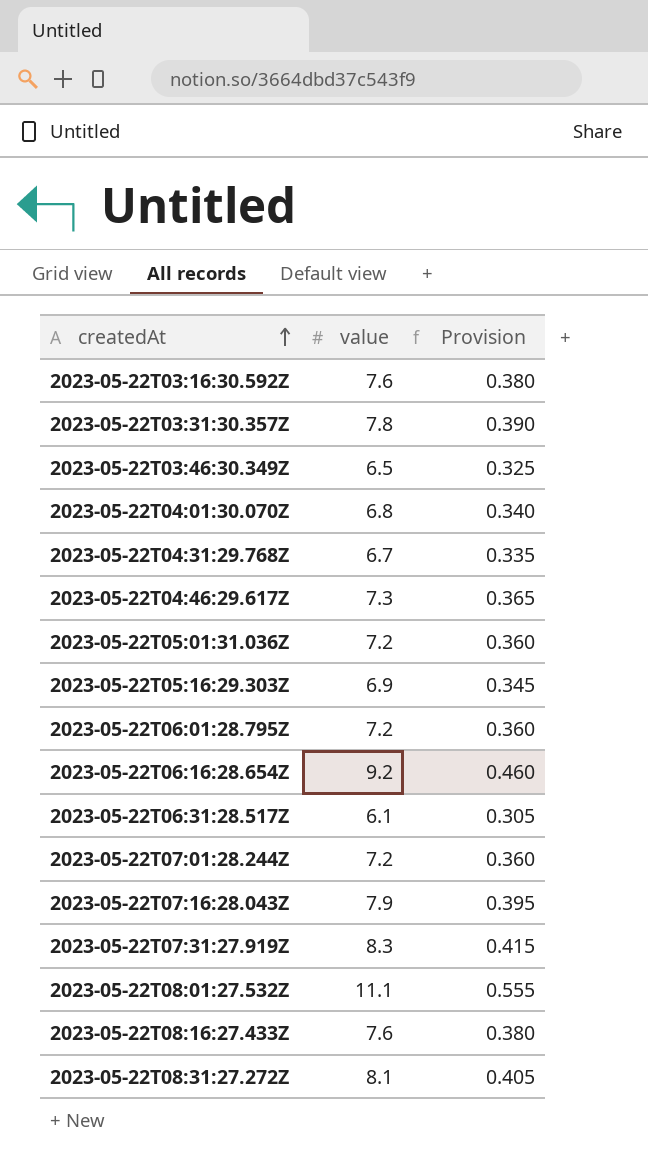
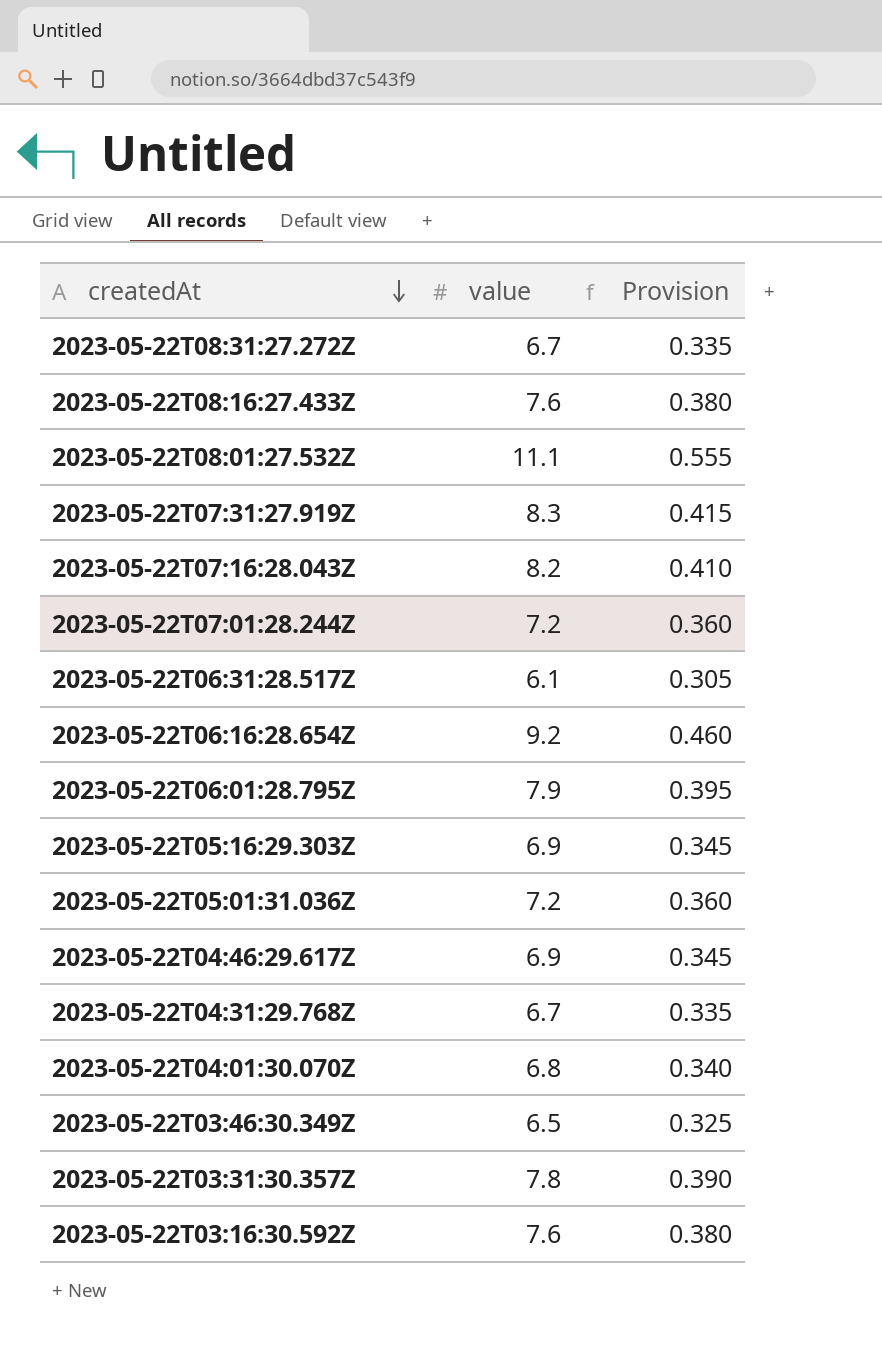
row order: createdAt ascending -> createdAt descending
2023-05-22T08:31:27.272Z | value: 8.1 -> 6.7
2023-05-22T08:31:27.272Z | Provision: 0.405 -> 0.335
2023-05-22T07:16:28.043Z | value: 7.9 -> 8.2
2023-05-22T07:16:28.043Z | Provision: 0.395 -> 0.410
2023-05-22T06:01:28.795Z | value: 7.2 -> 7.9
2023-05-22T06:01:28.795Z | Provision: 0.360 -> 0.395
2023-05-22T04:46:29.617Z | value: 7.3 -> 6.9
2023-05-22T04:46:29.617Z | Provision: 0.365 -> 0.345

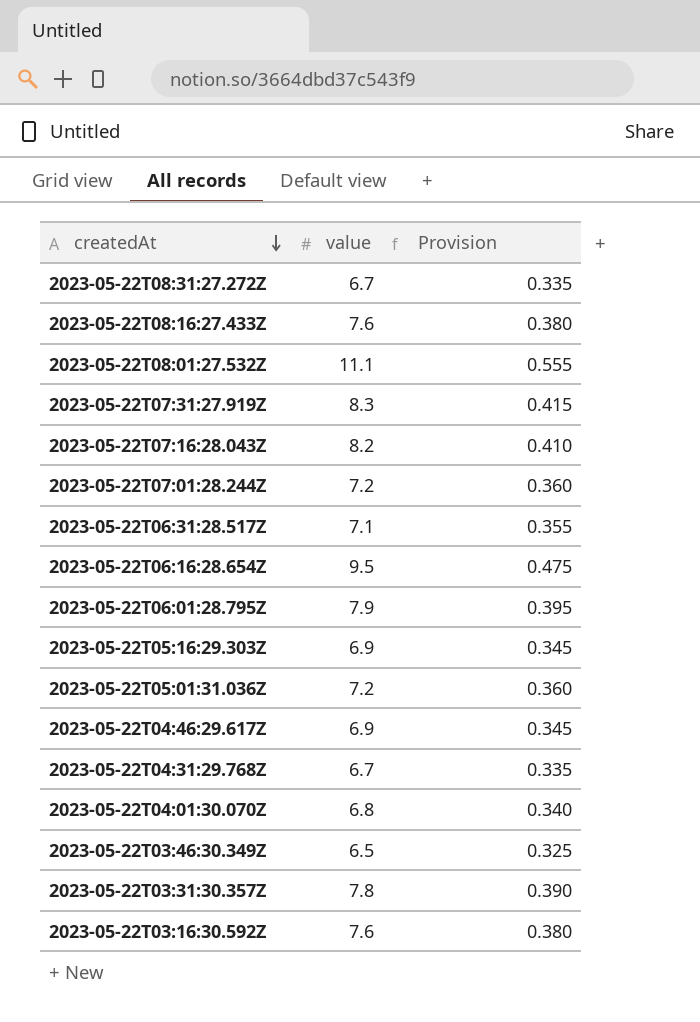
2023-05-22T06:31:28.517Z | value: 6.1 -> 7.1
2023-05-22T06:31:28.517Z | Provision: 0.305 -> 0.355
2023-05-22T06:16:28.654Z | value: 9.2 -> 9.5
2023-05-22T06:16:28.654Z | Provision: 0.460 -> 0.475

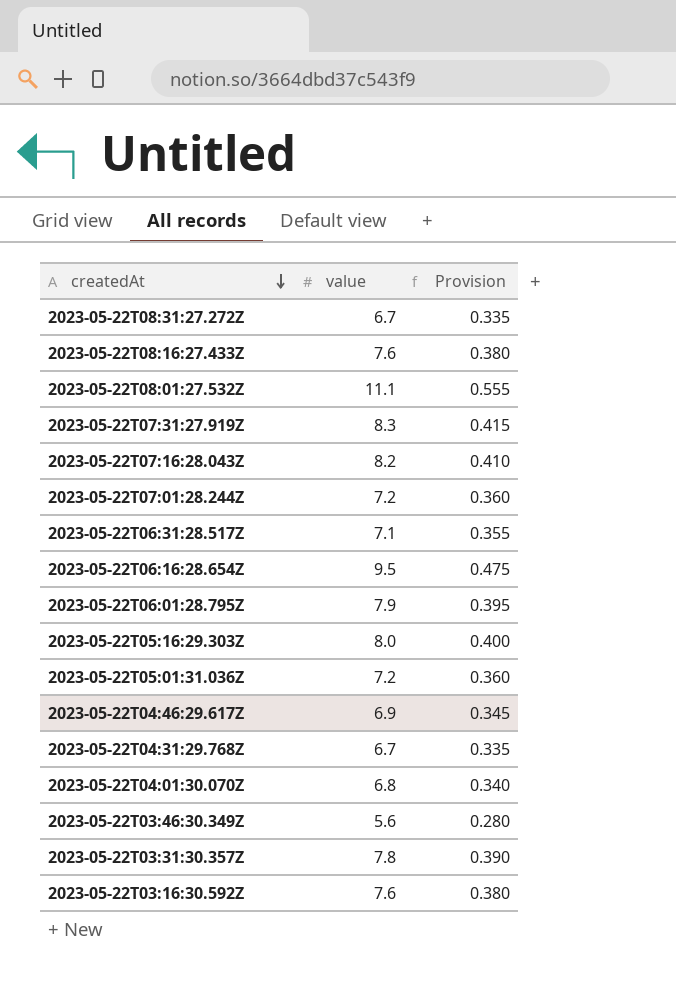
2023-05-22T05:16:29.303Z | value: 6.9 -> 8.0
2023-05-22T05:16:29.303Z | Provision: 0.345 -> 0.400
2023-05-22T03:46:30.349Z | value: 6.5 -> 5.6
2023-05-22T03:46:30.349Z | Provision: 0.325 -> 0.280

